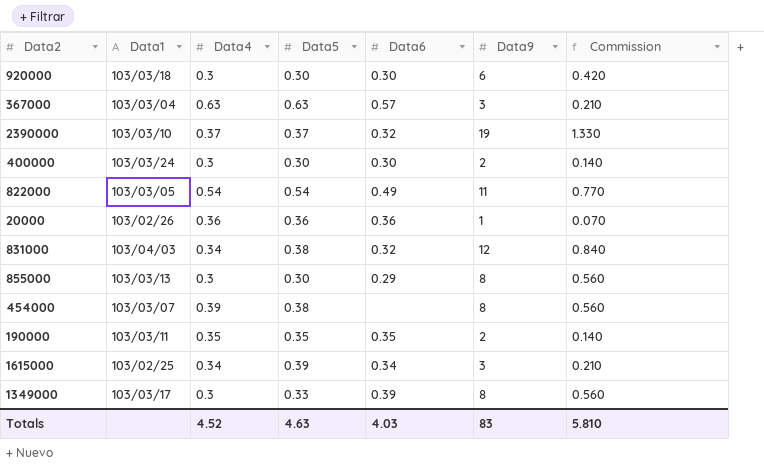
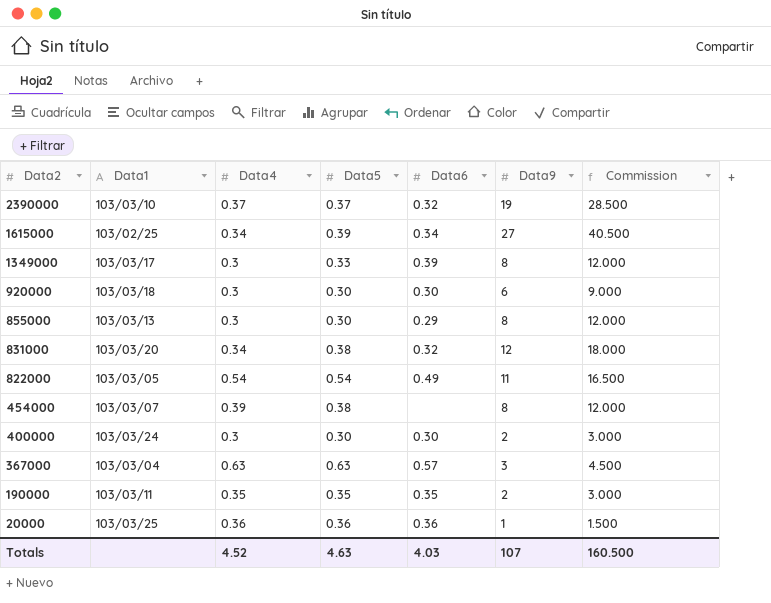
row order: none -> Data2 descending
column Commission | formula: [Data9] * 0.07 -> [Data9] * 1.5
1615000 | Data9: 3 -> 27
831000 | Data1: 103/04/03 -> 103/03/20
20000 | Data1: 103/02/26 -> 103/03/25
Totals | Data9: 83 -> 107
Totals | Commission: 5.810 -> 160.500

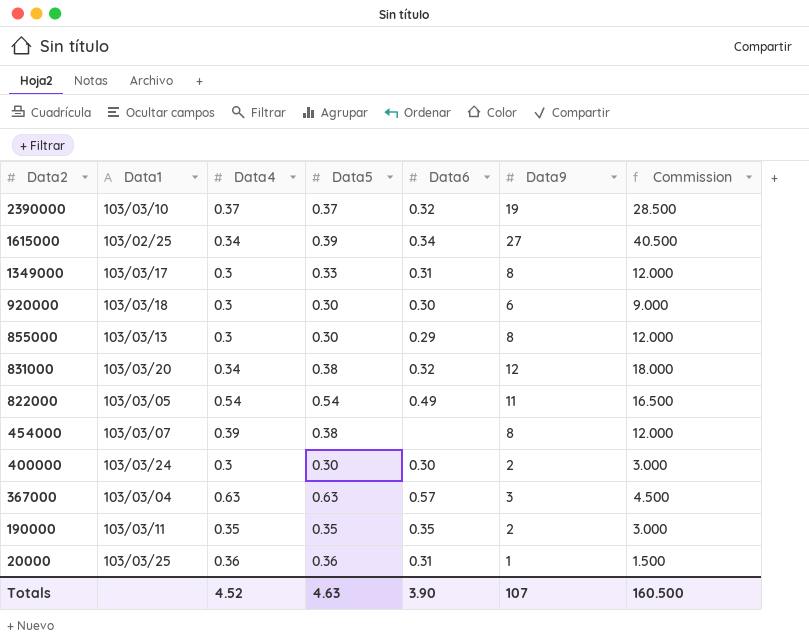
1349000 | Data6: 0.39 -> 0.31
20000 | Data6: 0.36 -> 0.31
Totals | Data6: 4.03 -> 3.90

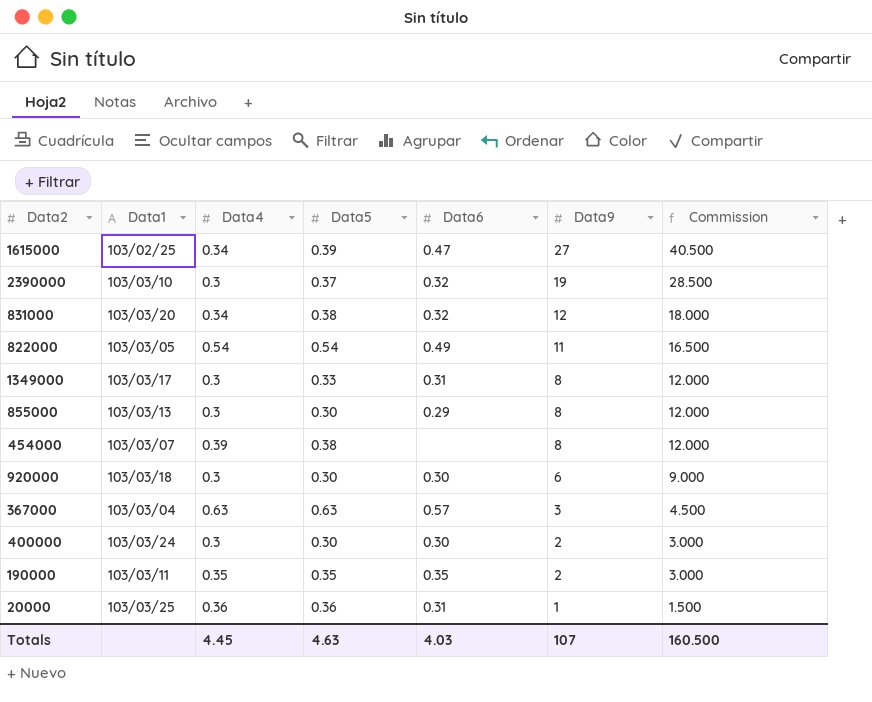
row order: Data2 descending -> Data9 descending
1615000 | Data6: 0.34 -> 0.47
2390000 | Data4: 0.37 -> 0.3
Totals | Data4: 4.52 -> 4.45
Totals | Data6: 3.90 -> 4.03

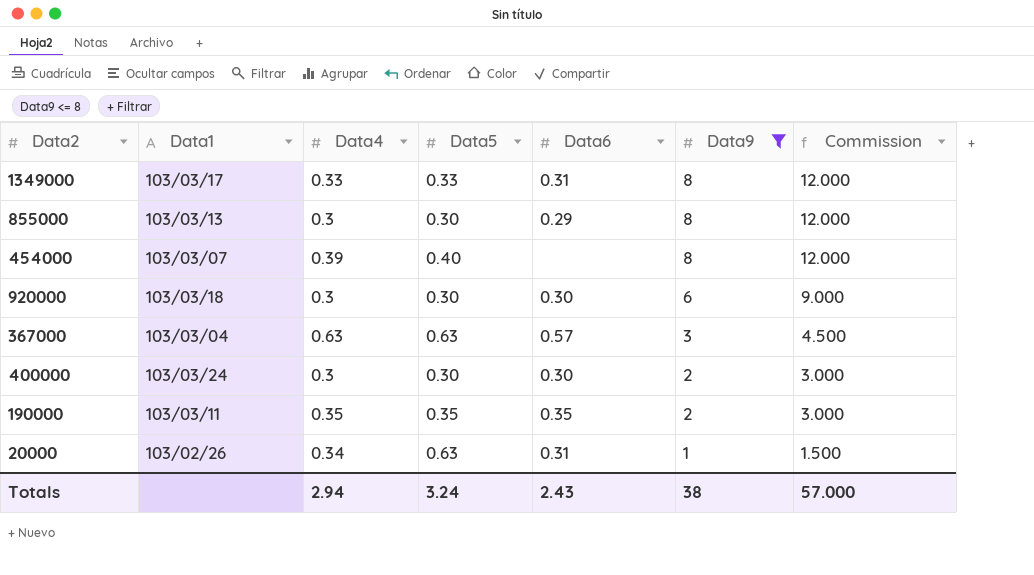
filter: none -> Data9 <= 8
1349000 | Data4: 0.3 -> 0.33
454000 | Data5: 0.38 -> 0.40
20000 | Data1: 103/03/25 -> 103/02/26
20000 | Data4: 0.36 -> 0.34
20000 | Data5: 0.36 -> 0.63
Totals | Data4: 4.45 -> 2.94
Totals | Data5: 4.63 -> 3.24
Totals | Data6: 4.03 -> 2.43
Totals | Data9: 107 -> 38
Totals | Commission: 160.500 -> 57.000

